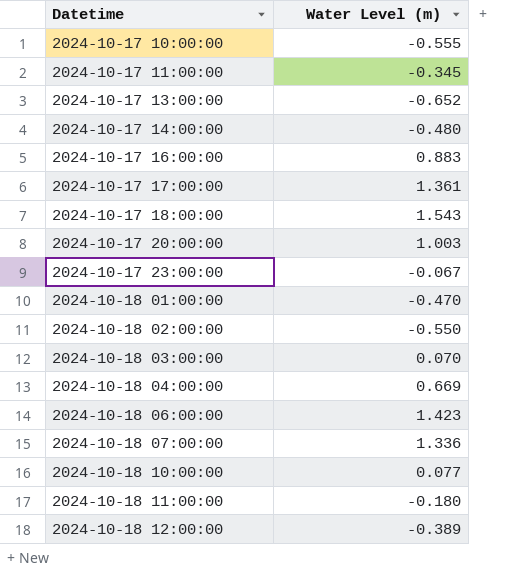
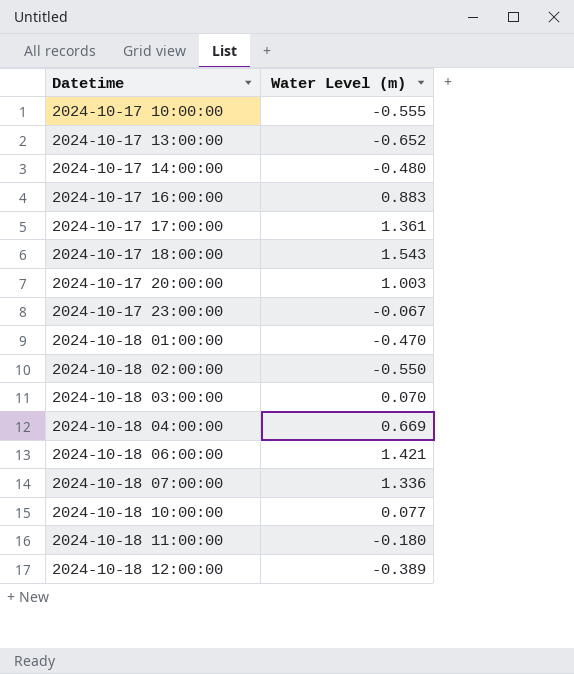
row 2024-10-17 11:00:00: -0.345 -> none
2024-10-18 06:00:00 | Water Level (m): 1.423 -> 1.421

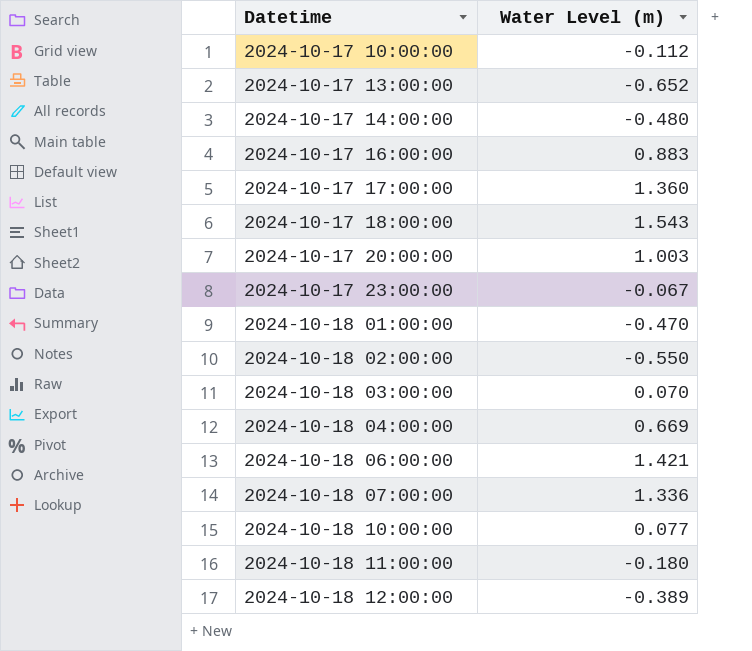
2024-10-17 10:00:00 | Water Level (m): -0.555 -> -0.112
2024-10-17 17:00:00 | Water Level (m): 1.361 -> 1.360

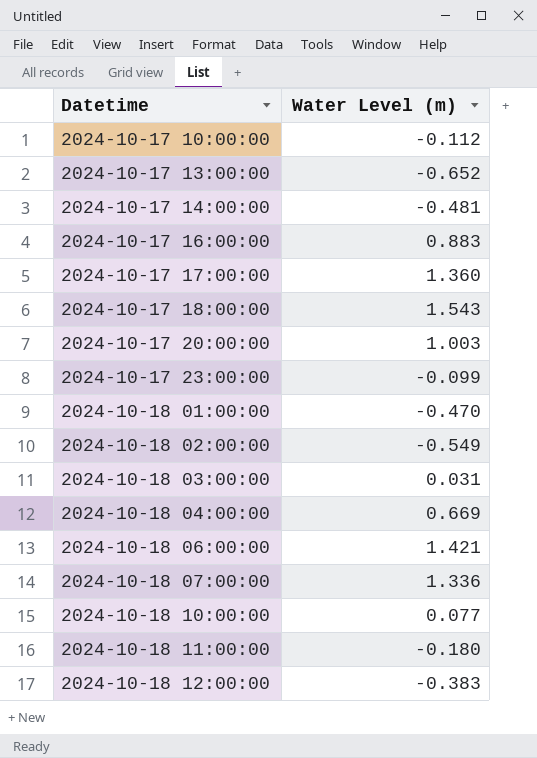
2024-10-17 14:00:00 | Water Level (m): -0.480 -> -0.481
2024-10-17 23:00:00 | Water Level (m): -0.067 -> -0.099
2024-10-18 02:00:00 | Water Level (m): -0.550 -> -0.549
2024-10-18 03:00:00 | Water Level (m): 0.070 -> 0.031
2024-10-18 12:00:00 | Water Level (m): -0.389 -> -0.383

